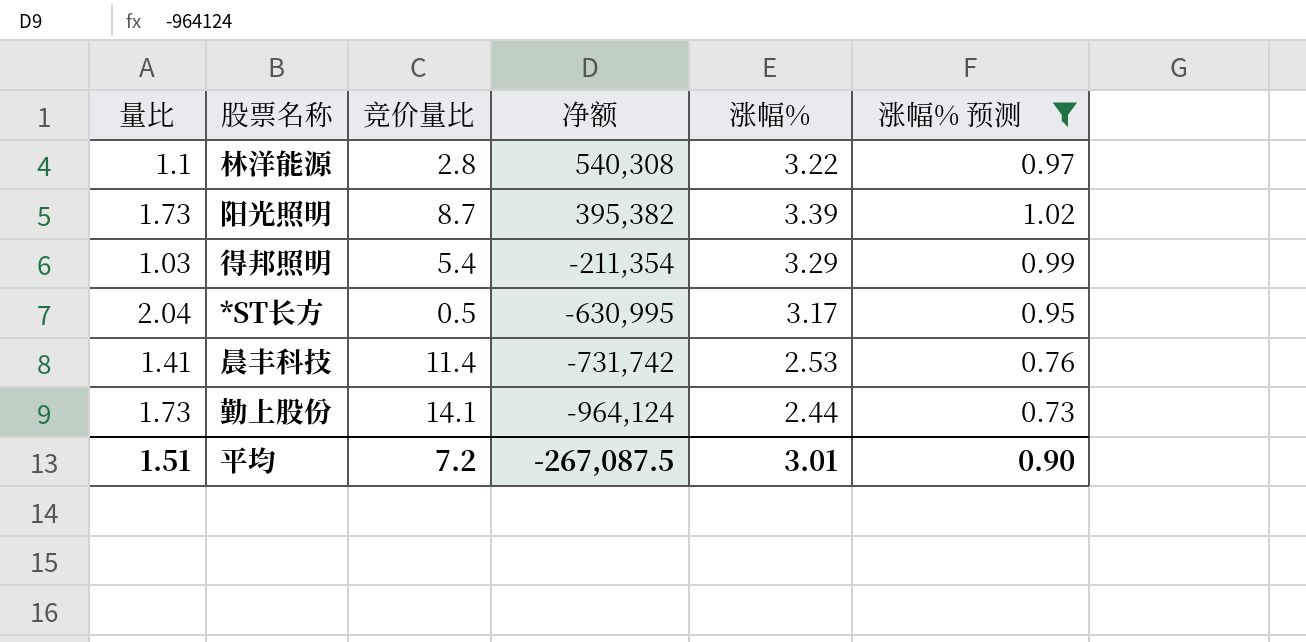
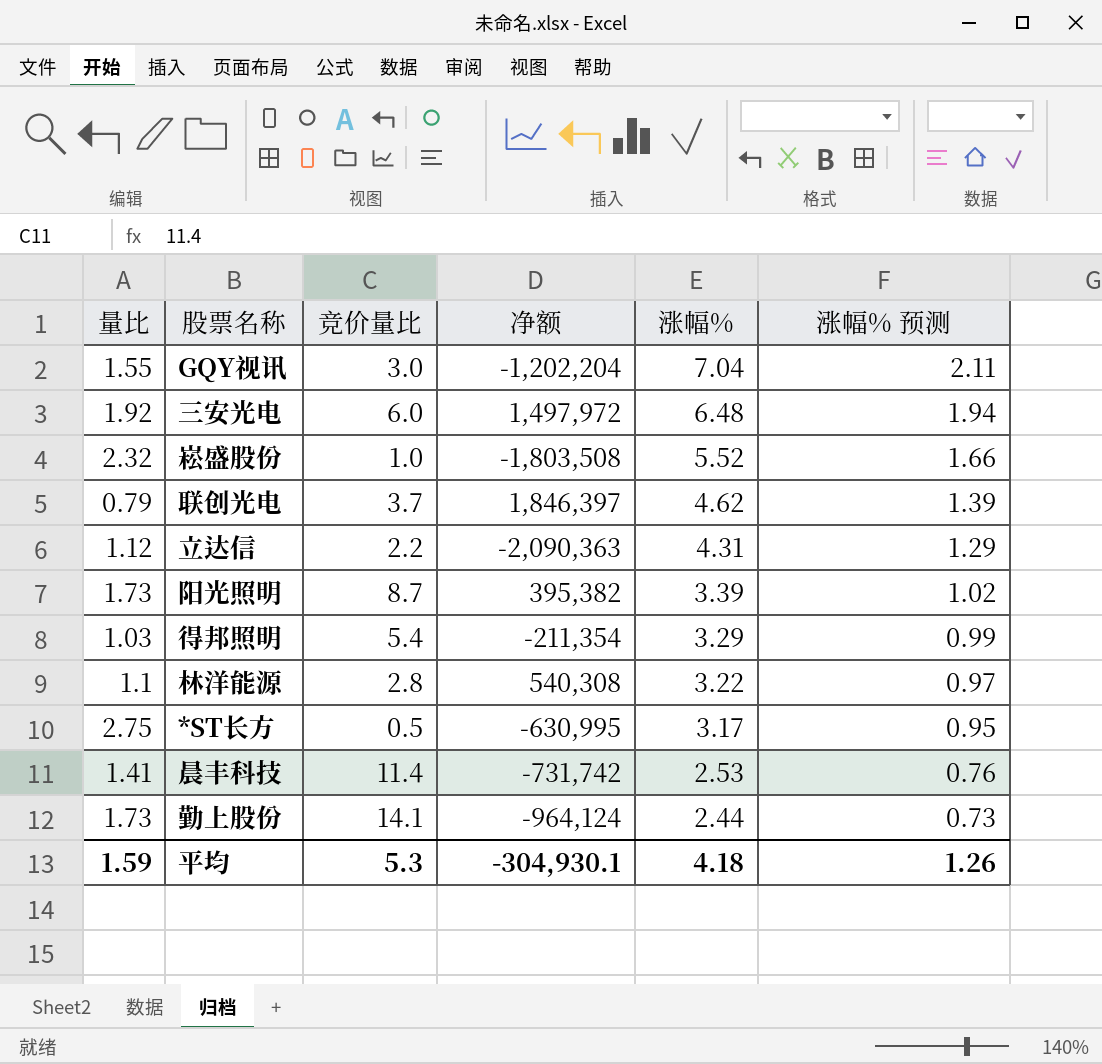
filter: 涨幅% 预测 <= 1.02 -> none
row order: 净额 descending -> 涨幅% descending
*ST长方 | 量比: 2.04 -> 2.75
平均 | 量比: 1.51 -> 1.59
平均 | 竞价量比: 7.2 -> 5.3
平均 | 净额: -267,087.5 -> -304,930.1
平均 | 涨幅%: 3.01 -> 4.18
平均 | 涨幅% 预测: 0.90 -> 1.26

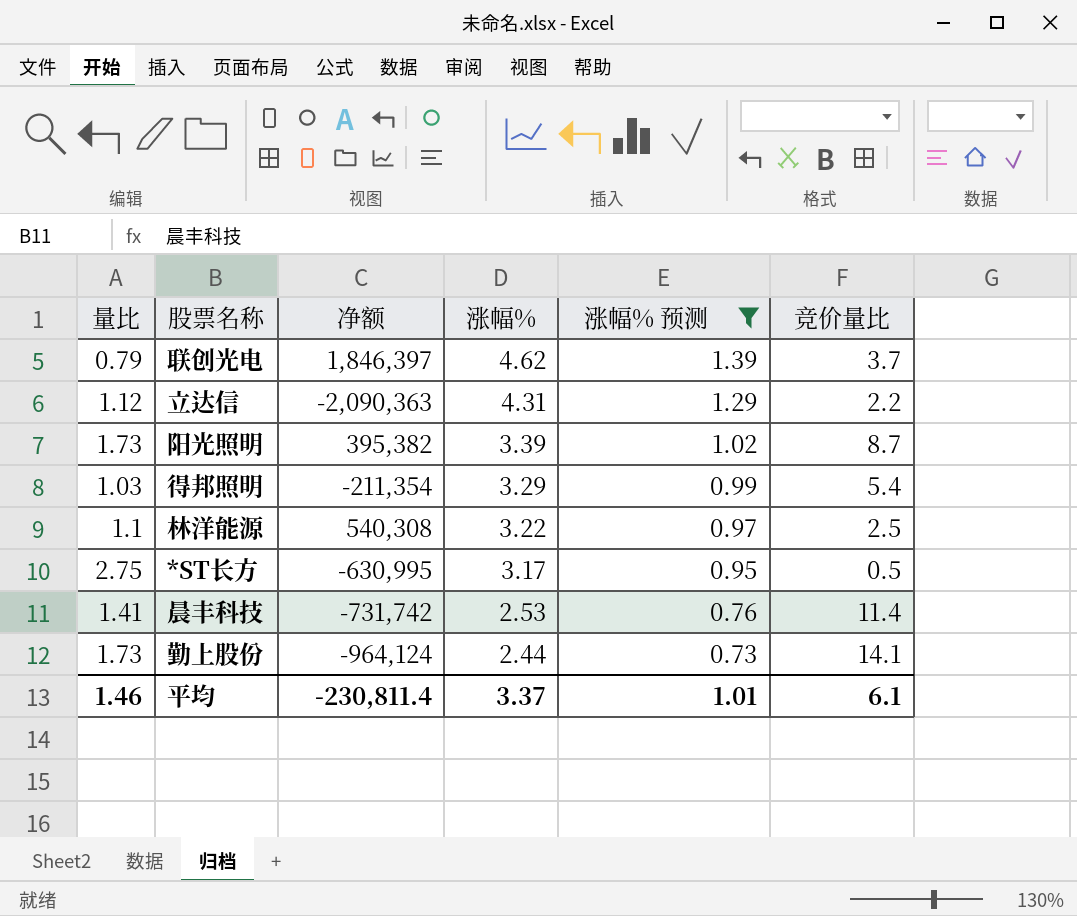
filter: none -> 涨幅% 预测 <= 1.39
column 竞价量比 | position: 3 -> 6
林洋能源 | 竞价量比: 2.8 -> 2.5
平均 | 量比: 1.59 -> 1.46
平均 | 净额: -304,930.1 -> -230,811.4
平均 | 涨幅%: 4.18 -> 3.37
平均 | 涨幅% 预测: 1.26 -> 1.01
平均 | 竞价量比: 5.3 -> 6.1

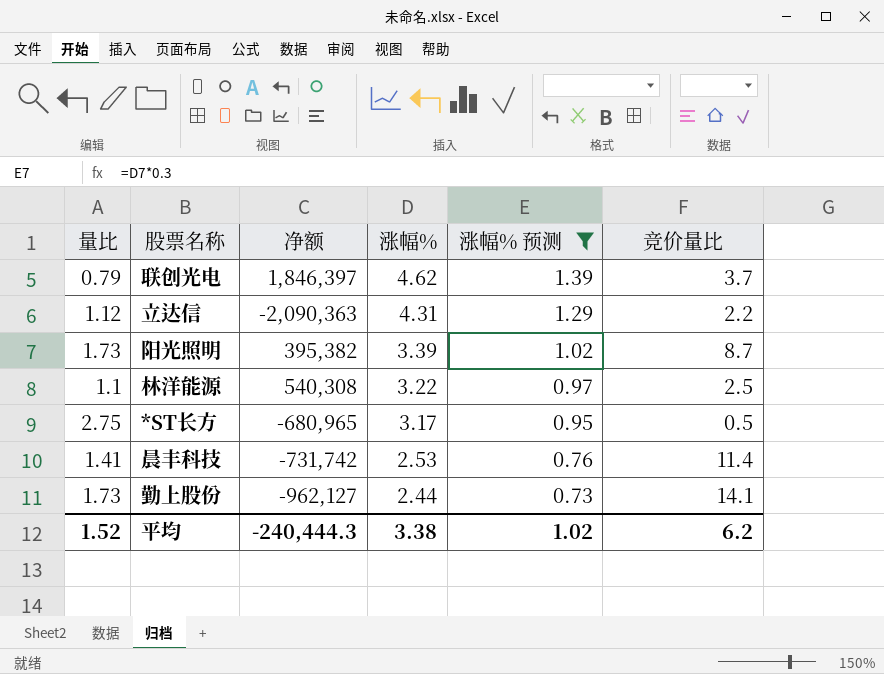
row 得邦照明: 1.03 | -211,354 | 3.29 | 0.99 | 5.4 -> none
*ST长方 | 净额: -630,995 -> -680,965
勤上股份 | 净额: -964,124 -> -962,127
平均 | 量比: 1.46 -> 1.52
平均 | 净额: -230,811.4 -> -240,444.3
平均 | 涨幅%: 3.37 -> 3.38
平均 | 涨幅% 预测: 1.01 -> 1.02
平均 | 竞价量比: 6.1 -> 6.2

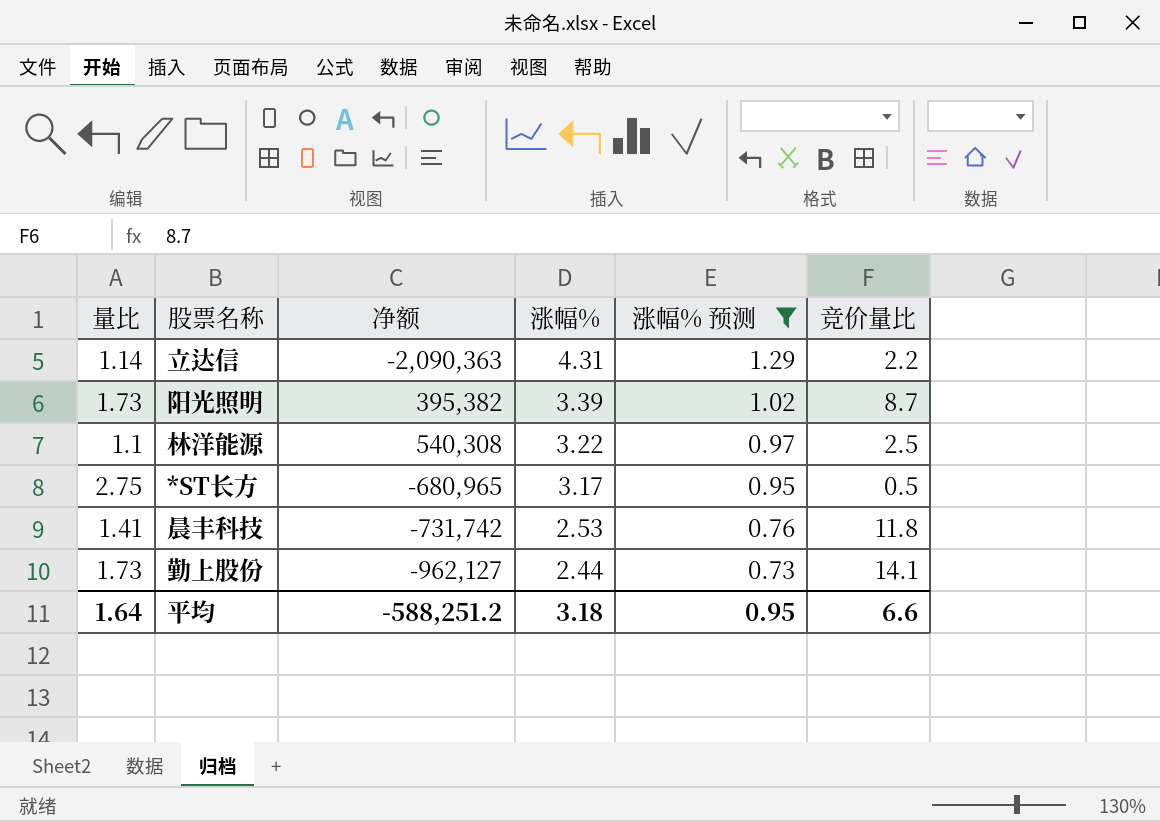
row 联创光电: 0.79 | 1,846,397 | 4.62 | 1.39 | 3.7 -> none
立达信 | 量比: 1.12 -> 1.14
晨丰科技 | 竞价量比: 11.4 -> 11.8
平均 | 量比: 1.52 -> 1.64
平均 | 净额: -240,444.3 -> -588,251.2
平均 | 涨幅%: 3.38 -> 3.18
平均 | 涨幅% 预测: 1.02 -> 0.95
平均 | 竞价量比: 6.2 -> 6.6

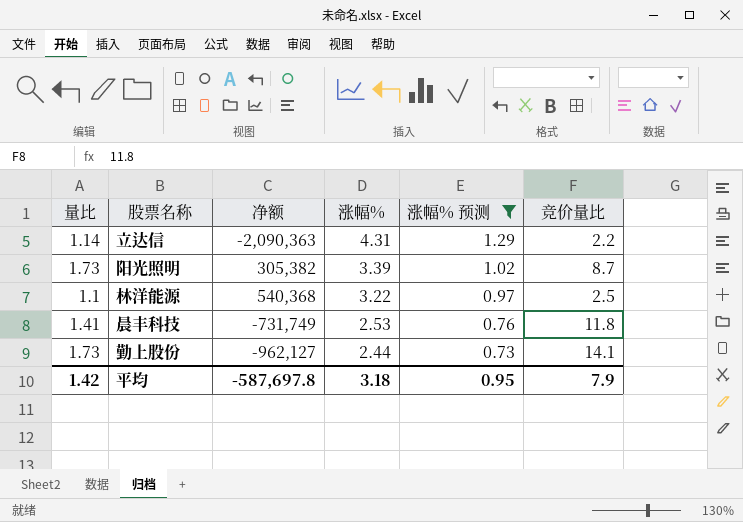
row *ST长方: 2.75 | -680,965 | 3.17 | 0.95 | 0.5 -> none
阳光照明 | 净额: 395,382 -> 305,382
林洋能源 | 净额: 540,308 -> 540,368
晨丰科技 | 净额: -731,742 -> -731,749
平均 | 量比: 1.64 -> 1.42
平均 | 净额: -588,251.2 -> -587,697.8
平均 | 竞价量比: 6.6 -> 7.9

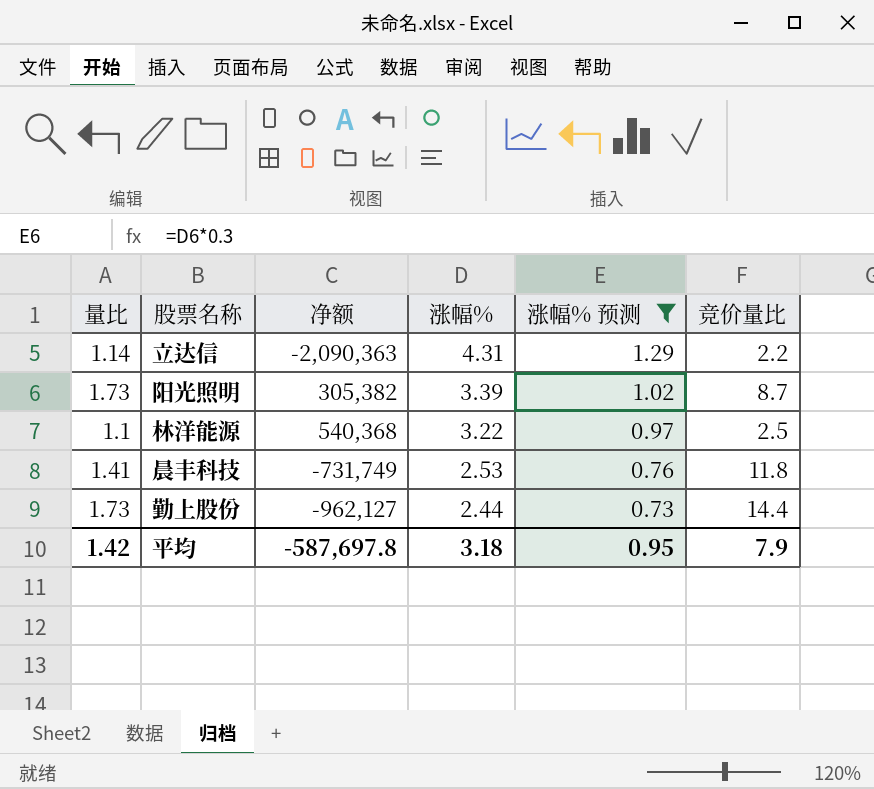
勤上股份 | 竞价量比: 14.1 -> 14.4

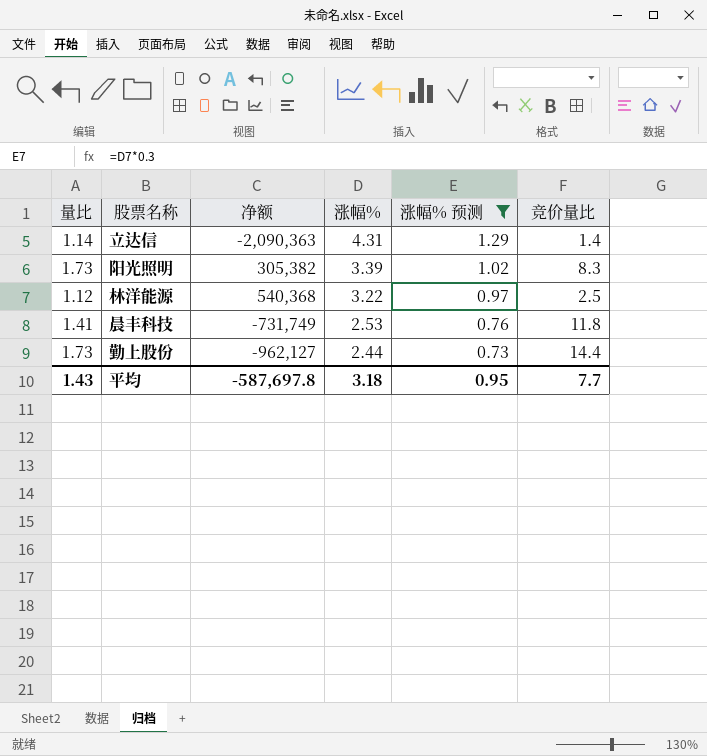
立达信 | 竞价量比: 2.2 -> 1.4
阳光照明 | 竞价量比: 8.7 -> 8.3
林洋能源 | 量比: 1.1 -> 1.12
平均 | 量比: 1.42 -> 1.43
平均 | 竞价量比: 7.9 -> 7.7

